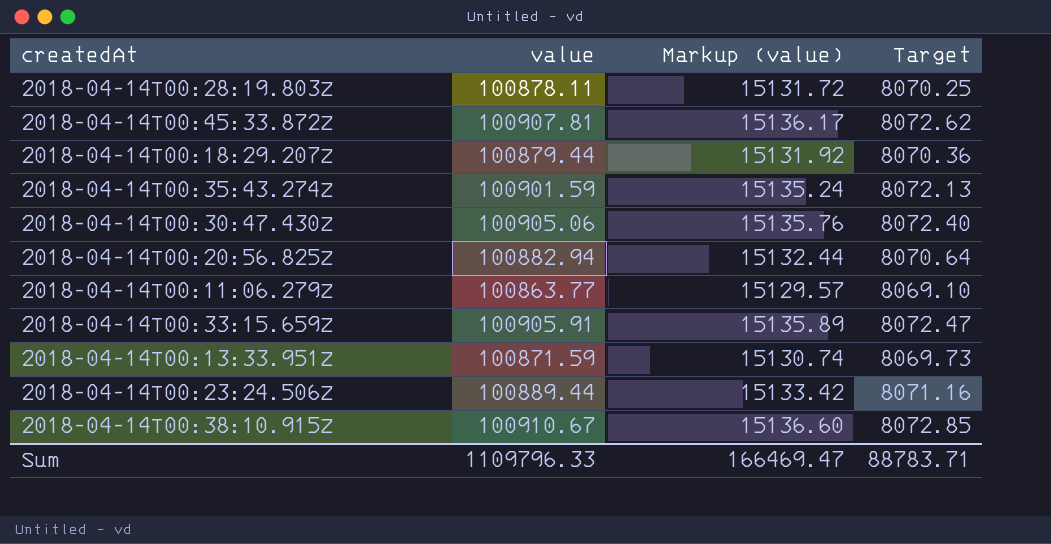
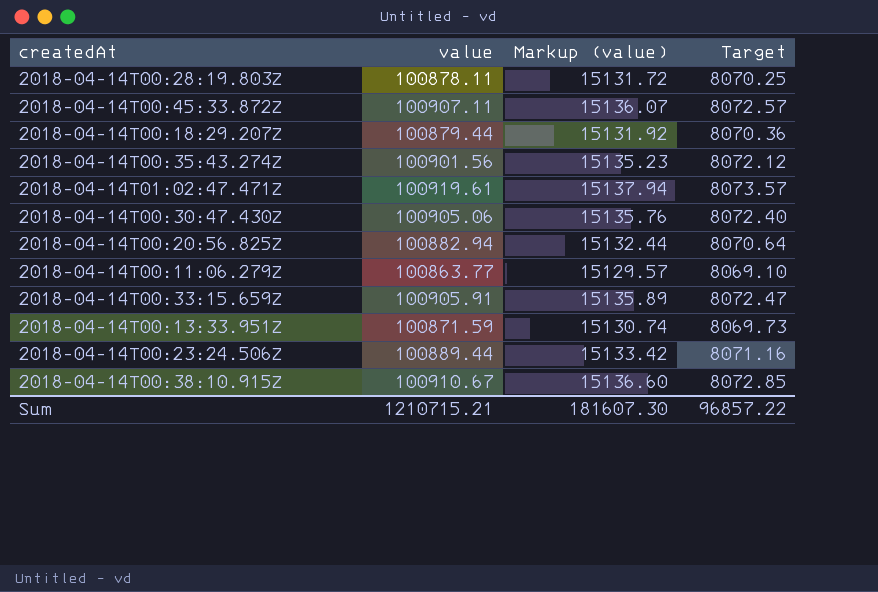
2018-04-14T00:45:33.872Z | value: 100907.81 -> 100907.11
2018-04-14T00:45:33.872Z | Markup (value): 15136.17 -> 15136.07
2018-04-14T00:45:33.872Z | Target: 8072.62 -> 8072.57
2018-04-14T00:35:43.274Z | value: 100901.59 -> 100901.56
2018-04-14T00:35:43.274Z | Markup (value): 15135.24 -> 15135.23
2018-04-14T00:35:43.274Z | Target: 8072.13 -> 8072.12
row 2018-04-14T01:02:47.471Z: none -> 100919.61 | 15137.94 | 8073.57
Sum | value: 1109796.33 -> 1210715.21
Sum | Markup (value): 166469.47 -> 181607.30
Sum | Target: 88783.71 -> 96857.22

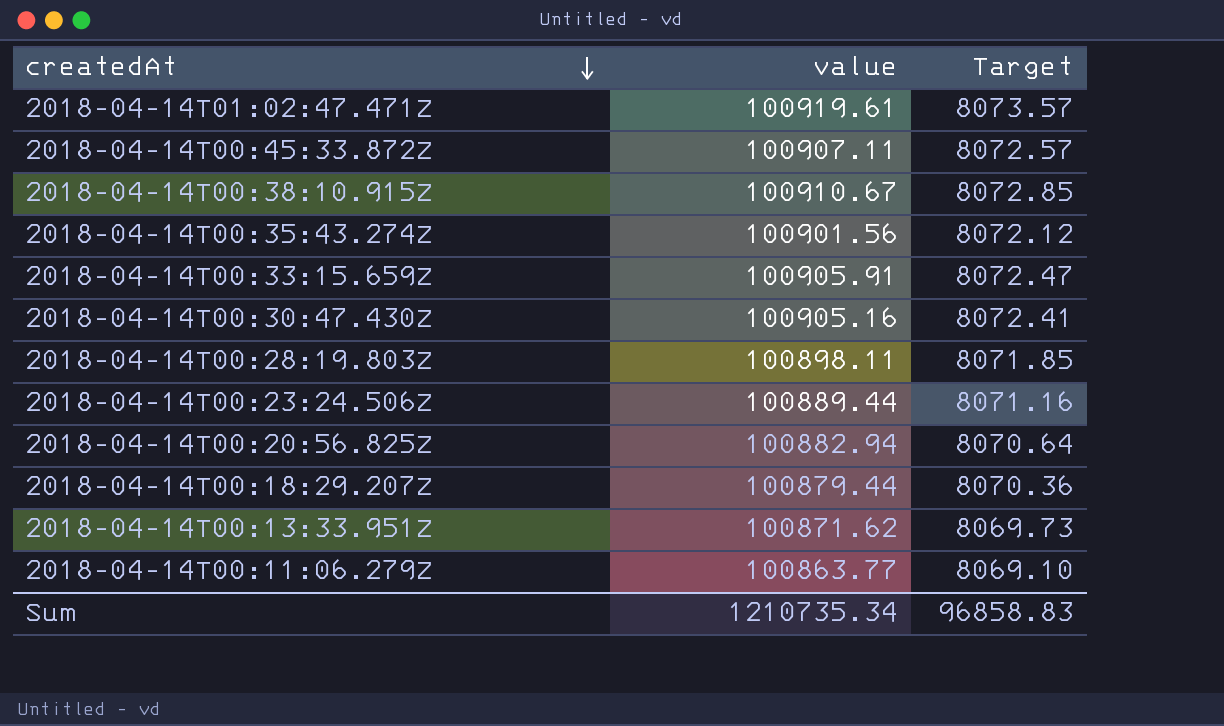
row order: none -> createdAt descending
column Markup (value) | formula: [value] * 0.15 -> none
2018-04-14T00:30:47.430Z | value: 100905.06 -> 100905.16
2018-04-14T00:30:47.430Z | Target: 8072.40 -> 8072.41
2018-04-14T00:28:19.803Z | value: 100878.11 -> 100898.11
2018-04-14T00:28:19.803Z | Target: 8070.25 -> 8071.85
2018-04-14T00:13:33.951Z | value: 100871.59 -> 100871.62
Sum | value: 1210715.21 -> 1210735.34
Sum | Target: 96857.22 -> 96858.83

